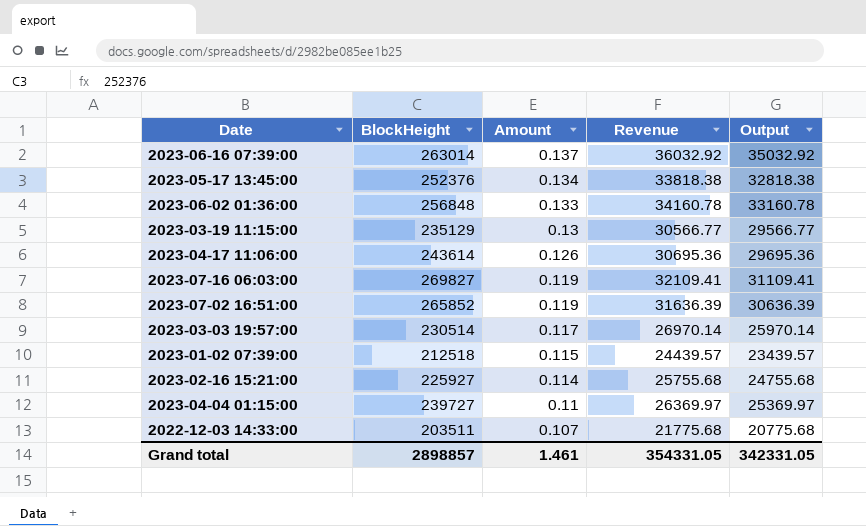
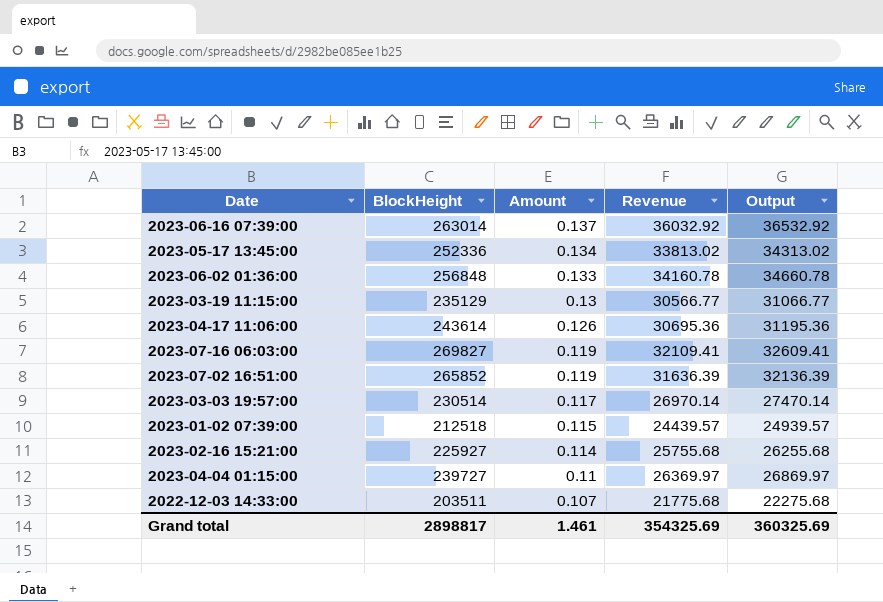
column Output | formula: [Revenue] - 1000 -> [Revenue] + 500
2023-05-17 13:45:00 | BlockHeight: 252376 -> 252336
2023-05-17 13:45:00 | Revenue: 33818.38 -> 33813.02
Grand total | BlockHeight: 2898857 -> 2898817
Grand total | Revenue: 354331.05 -> 354325.69
Grand total | Output: 342331.05 -> 360325.69

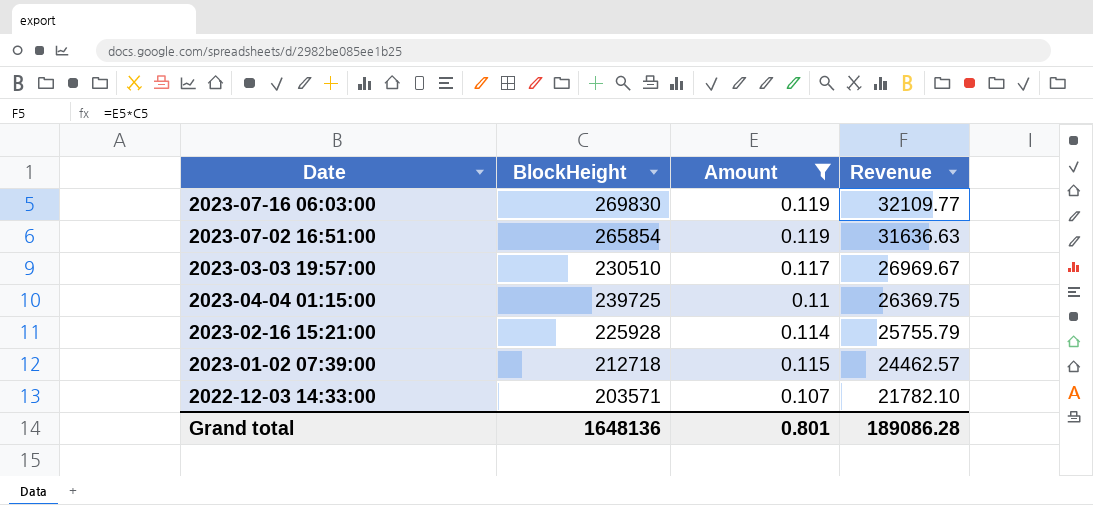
filter: none -> Amount <= 0.119
row order: Amount descending -> Revenue descending
column Output | formula: [Revenue] + 500 -> none
2023-07-16 06:03:00 | BlockHeight: 269827 -> 269830
2023-07-16 06:03:00 | Revenue: 32109.41 -> 32109.77
2023-07-02 16:51:00 | BlockHeight: 265852 -> 265854
2023-07-02 16:51:00 | Revenue: 31636.39 -> 31636.63
2023-03-03 19:57:00 | BlockHeight: 230514 -> 230510
2023-03-03 19:57:00 | Revenue: 26970.14 -> 26969.67
2023-04-04 01:15:00 | BlockHeight: 239727 -> 239725
2023-04-04 01:15:00 | Revenue: 26369.97 -> 26369.75
2023-02-16 15:21:00 | BlockHeight: 225927 -> 225928
2023-02-16 15:21:00 | Revenue: 25755.68 -> 25755.79
2023-01-02 07:39:00 | BlockHeight: 212518 -> 212718
2023-01-02 07:39:00 | Revenue: 24439.57 -> 24462.57
2022-12-03 14:33:00 | BlockHeight: 203511 -> 203571
2022-12-03 14:33:00 | Revenue: 21775.68 -> 21782.10
Grand total | BlockHeight: 2898817 -> 1648136
Grand total | Amount: 1.461 -> 0.801
Grand total | Revenue: 354325.69 -> 189086.28

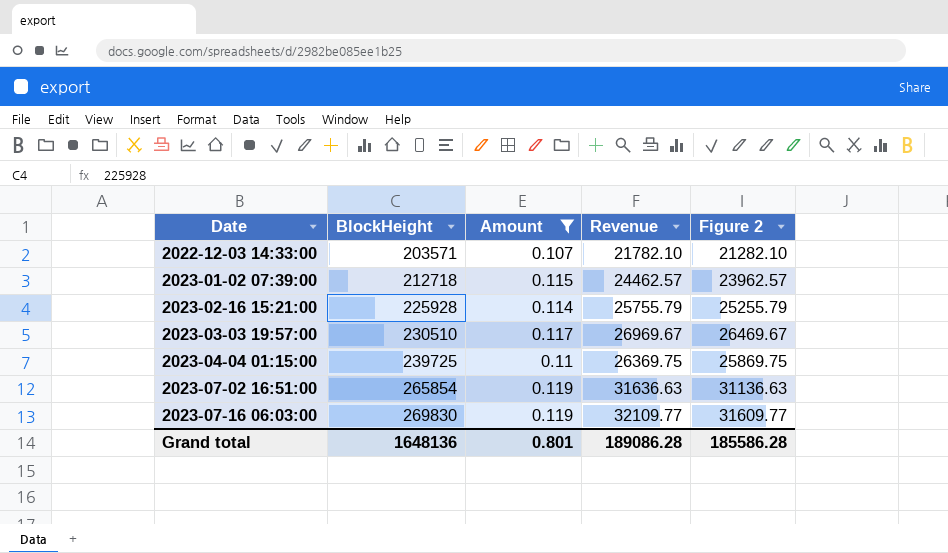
row order: Revenue descending -> Date ascending
column Figure 2 | formula: none -> [Revenue] - 500

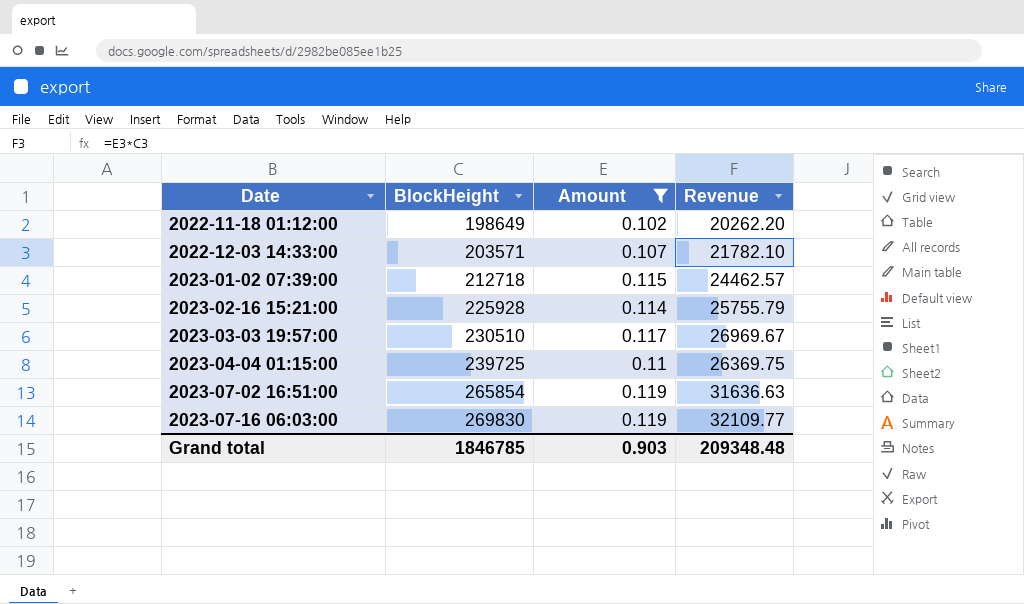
column Figure 2 | formula: [Revenue] - 500 -> none
row 2022-11-18 01:12:00: none -> 198649 | 0.102 | 20262.20
Grand total | BlockHeight: 1648136 -> 1846785
Grand total | Amount: 0.801 -> 0.903
Grand total | Revenue: 189086.28 -> 209348.48

